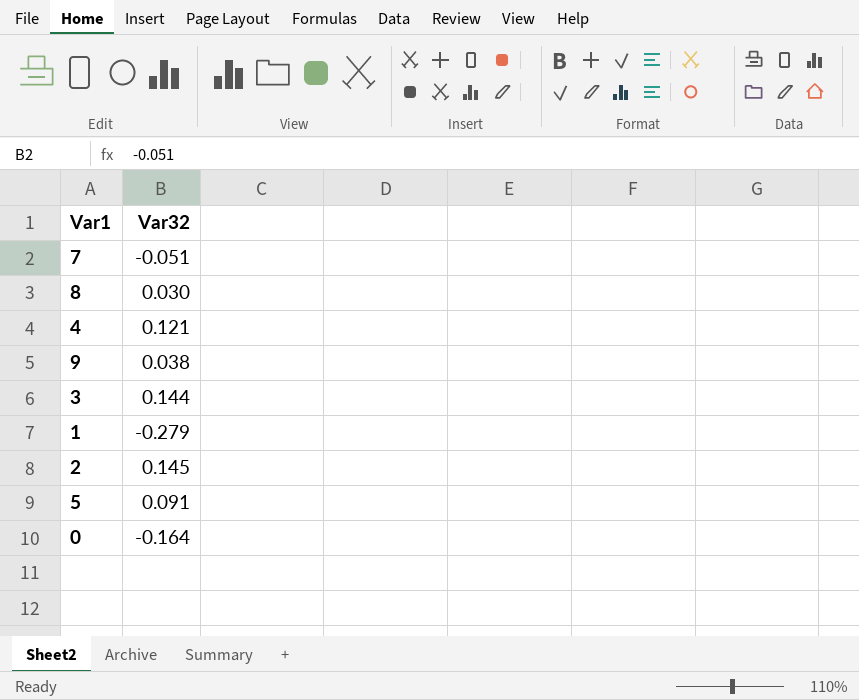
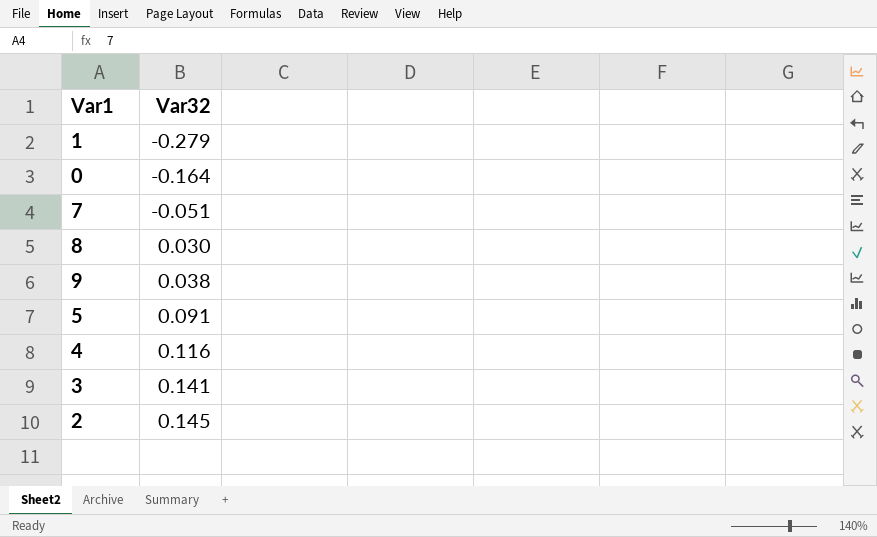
row order: none -> Var32 ascending
4 | Var32: 0.121 -> 0.116
3 | Var32: 0.144 -> 0.141

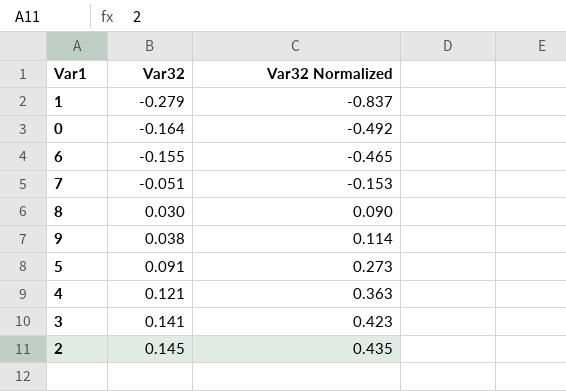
column Var32 Normalized | formula: none -> [Var32] * 3
row 6: none -> -0.155 | -0.465
4 | Var32: 0.116 -> 0.121

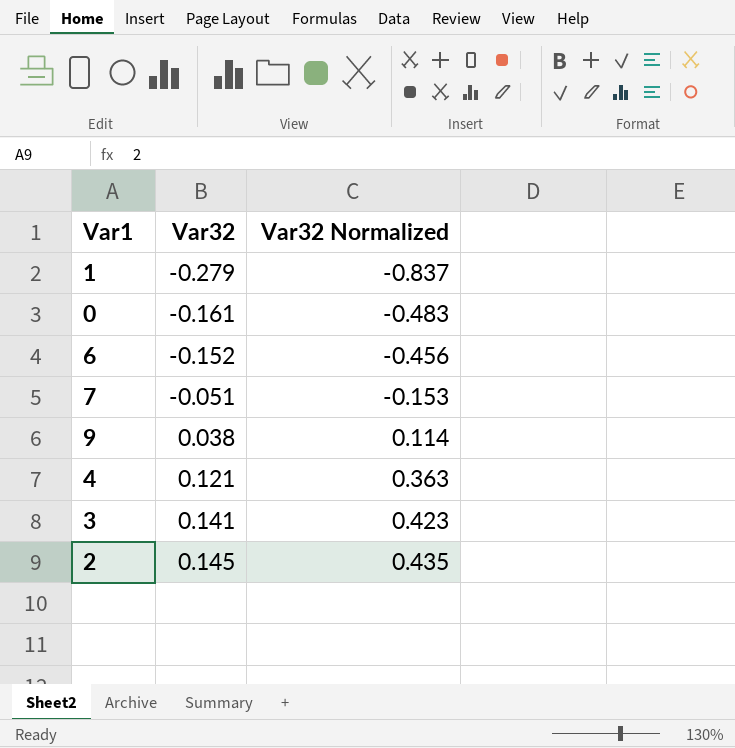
row 8: 0.030 | 0.090 -> none
row 5: 0.091 | 0.273 -> none
0 | Var32: -0.164 -> -0.161
0 | Var32 Normalized: -0.492 -> -0.483
6 | Var32: -0.155 -> -0.152
6 | Var32 Normalized: -0.465 -> -0.456

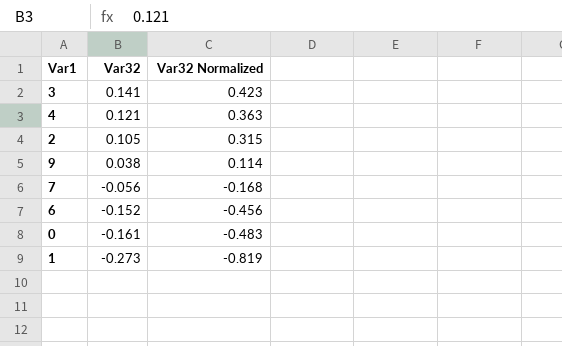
row order: Var32 ascending -> Var32 descending
2 | Var32: 0.145 -> 0.105
2 | Var32 Normalized: 0.435 -> 0.315
7 | Var32: -0.051 -> -0.056
7 | Var32 Normalized: -0.153 -> -0.168
1 | Var32: -0.279 -> -0.273
1 | Var32 Normalized: -0.837 -> -0.819

